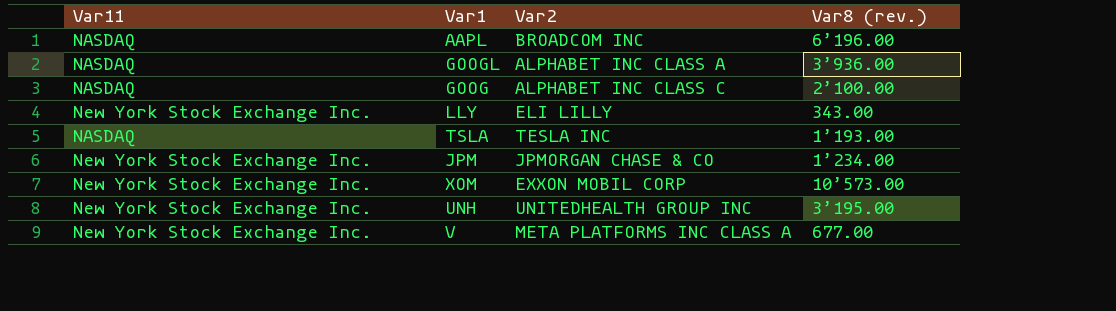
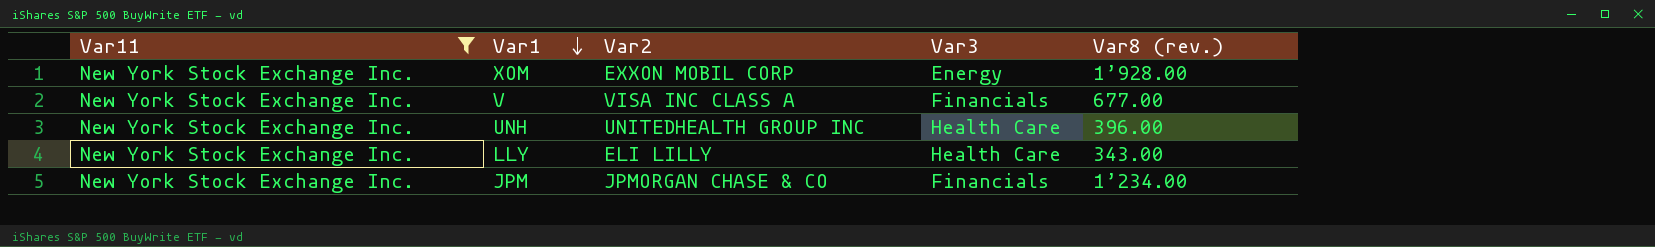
filter: none -> Var11 = New York Stock Exchange Inc.
row order: none -> Var1 descending
column Var3 | position: none -> 4
XOM | Var8 (rev.): 10’573.00 -> 1’928.00
V | Var2: META PLATFORMS INC CLASS A -> VISA INC CLASS A
UNH | Var8 (rev.): 3’195.00 -> 396.00

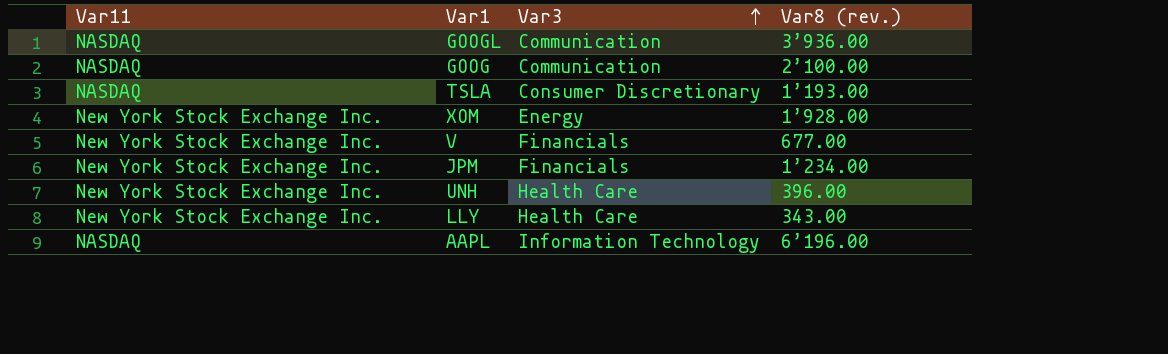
filter: Var11 = New York Stock Exchange Inc. -> none
row order: Var1 descending -> Var3 ascending
column Var2 | position: 3 -> none

